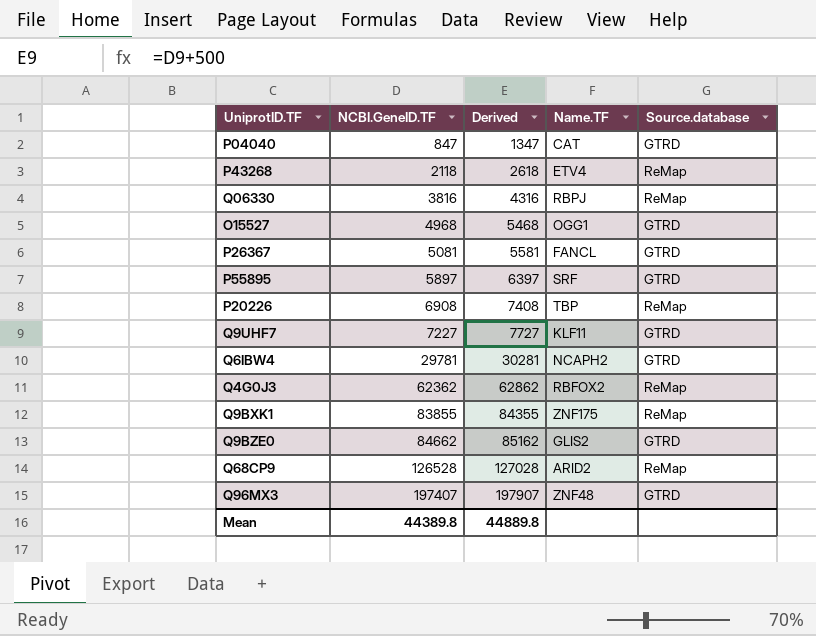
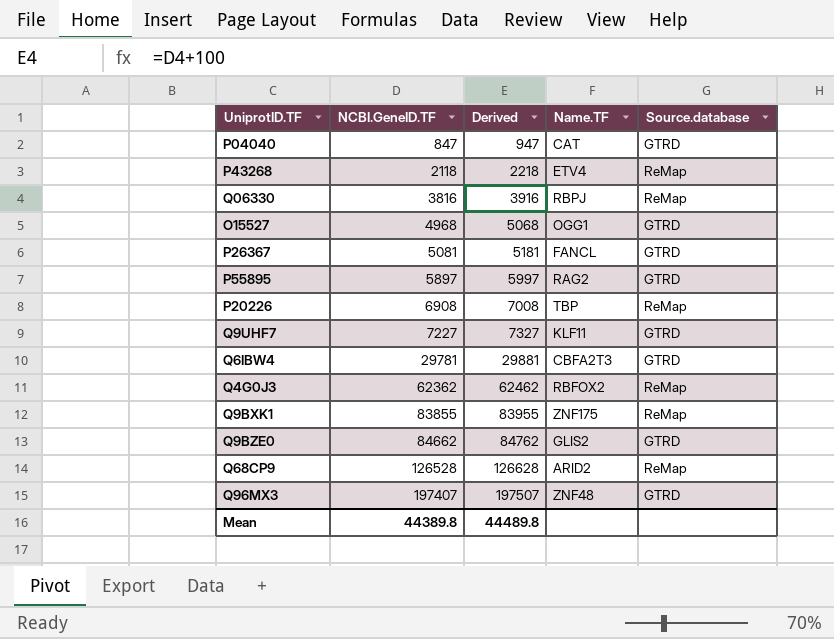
column Derived | formula: [NCBI.GeneID.TF] + 500 -> [NCBI.GeneID.TF] + 100
P55895 | Name.TF: SRF -> RAG2
Q6IBW4 | Name.TF: NCAPH2 -> CBFA2T3
Mean | Derived: 44889.8 -> 44489.8

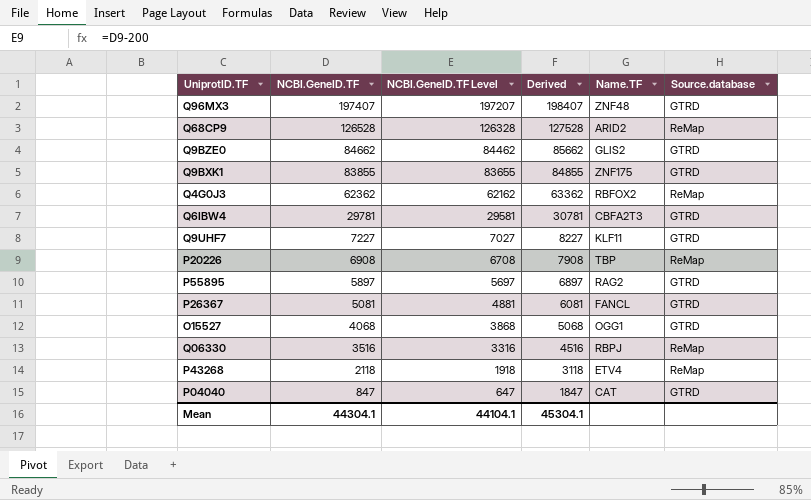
row order: NCBI.GeneID.TF ascending -> NCBI.GeneID.TF descending
column NCBI.GeneID.TF Level | formula: none -> [NCBI.GeneID.TF] - 200
column Derived | formula: [NCBI.GeneID.TF] + 100 -> [NCBI.GeneID.TF] + 1000
Q9BXK1 | Source.database: ReMap -> GTRD
O15527 | NCBI.GeneID.TF: 4968 -> 4068
Q06330 | NCBI.GeneID.TF: 3816 -> 3516
Mean | NCBI.GeneID.TF: 44389.8 -> 44304.1
Mean | Derived: 44489.8 -> 45304.1

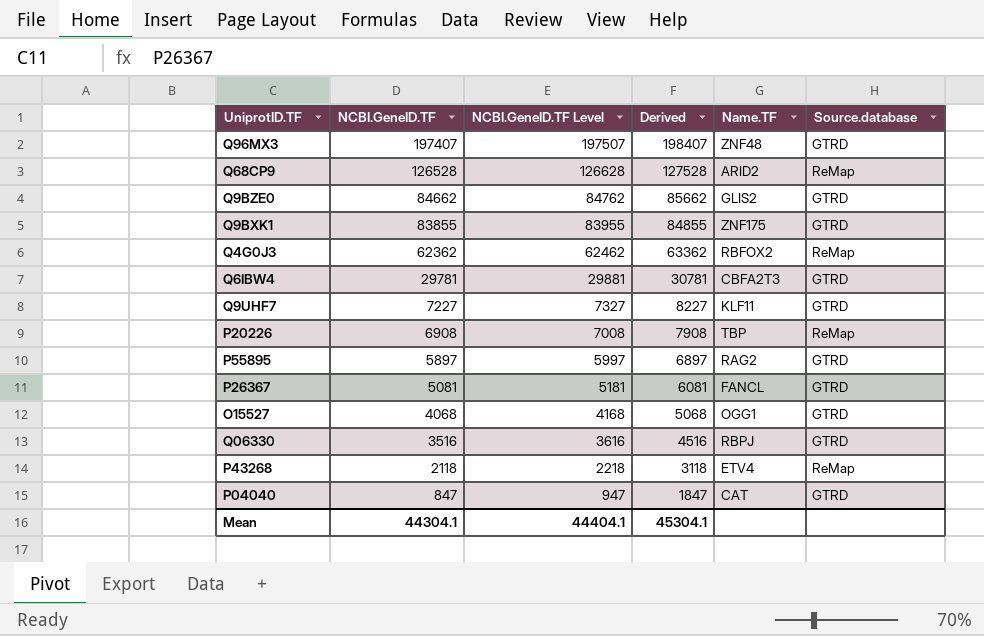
column NCBI.GeneID.TF Level | formula: [NCBI.GeneID.TF] - 200 -> [NCBI.GeneID.TF] + 100
Q06330 | Source.database: ReMap -> GTRD
Mean | NCBI.GeneID.TF Level: 44104.1 -> 44404.1

